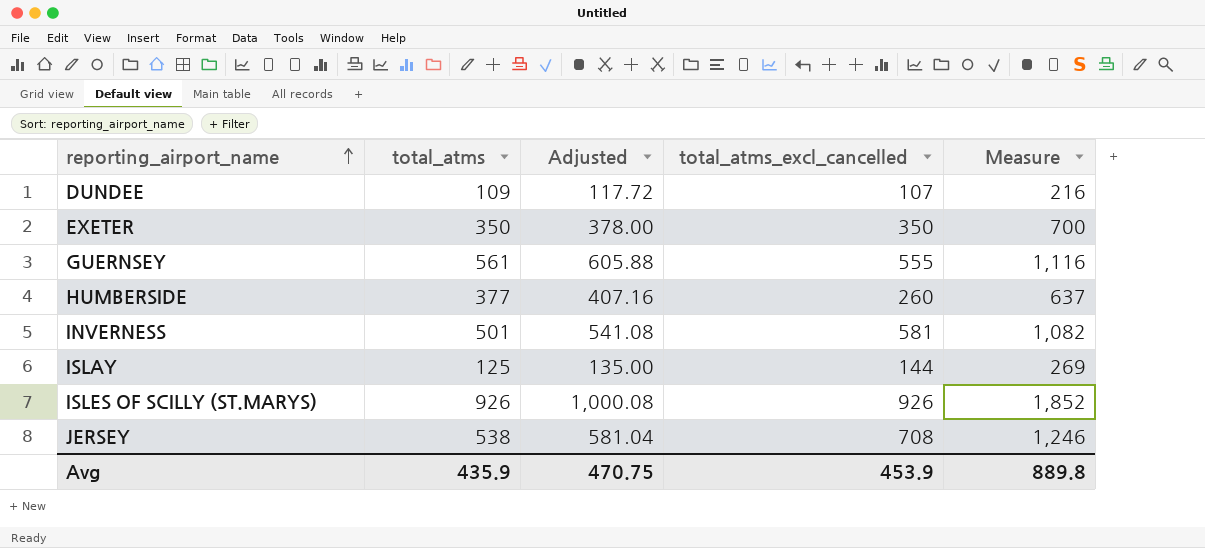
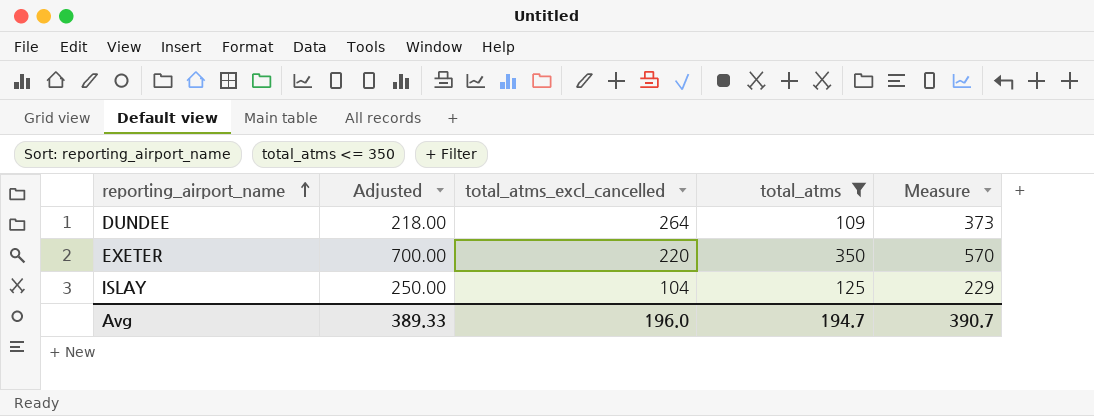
filter: none -> total_atms <= 350
column Adjusted | formula: [total_atms] * 1.08 -> [total_atms] * 2
column total_atms | position: 2 -> 4
DUNDEE | total_atms_excl_cancelled: 107 -> 264
DUNDEE | Measure: 216 -> 373
EXETER | total_atms_excl_cancelled: 350 -> 220
EXETER | Measure: 700 -> 570
ISLAY | total_atms_excl_cancelled: 144 -> 104
ISLAY | Measure: 269 -> 229
Avg | Adjusted: 470.75 -> 389.33
Avg | total_atms_excl_cancelled: 453.9 -> 196.0
Avg | total_atms: 435.9 -> 194.7
Avg | Measure: 889.8 -> 390.7

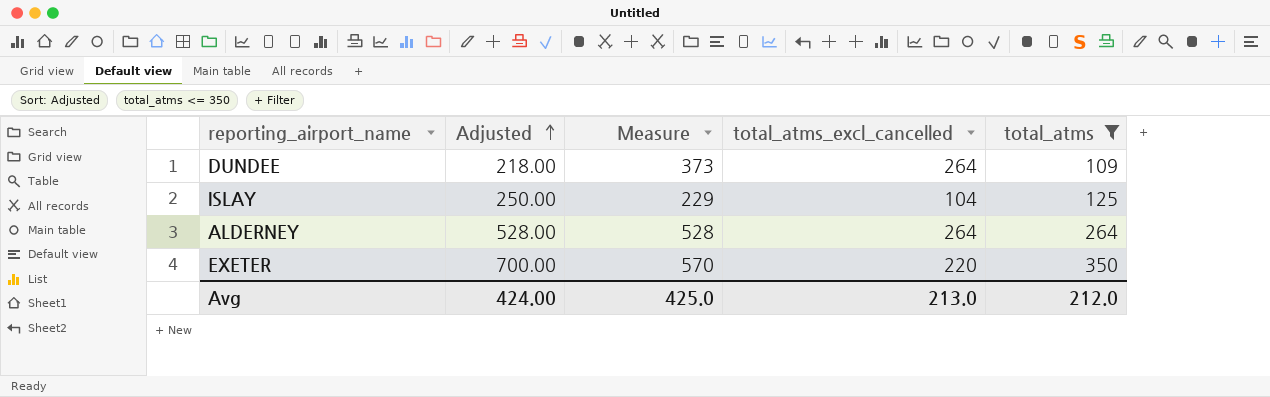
row order: reporting_airport_name ascending -> Adjusted ascending
column Measure | position: 5 -> 3
row ALDERNEY: none -> 528.00 | 528 | 264 | 264
Avg | Adjusted: 389.33 -> 424.00
Avg | Measure: 390.7 -> 425.0
Avg | total_atms_excl_cancelled: 196.0 -> 213.0
Avg | total_atms: 194.7 -> 212.0

